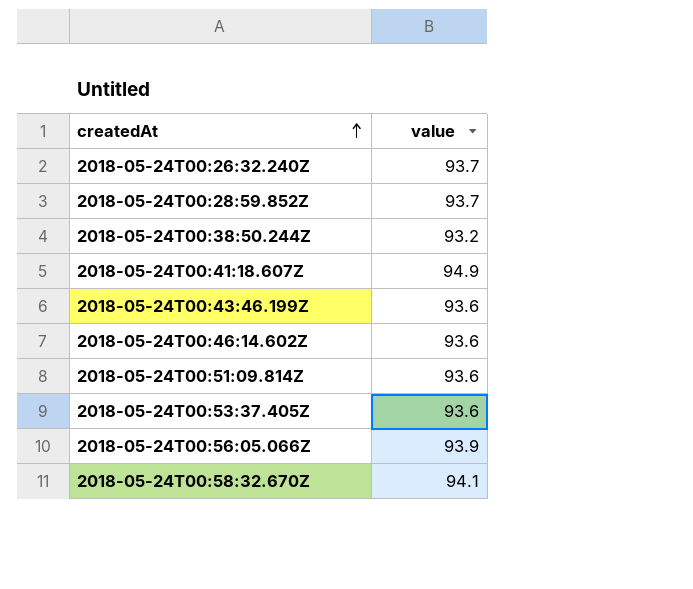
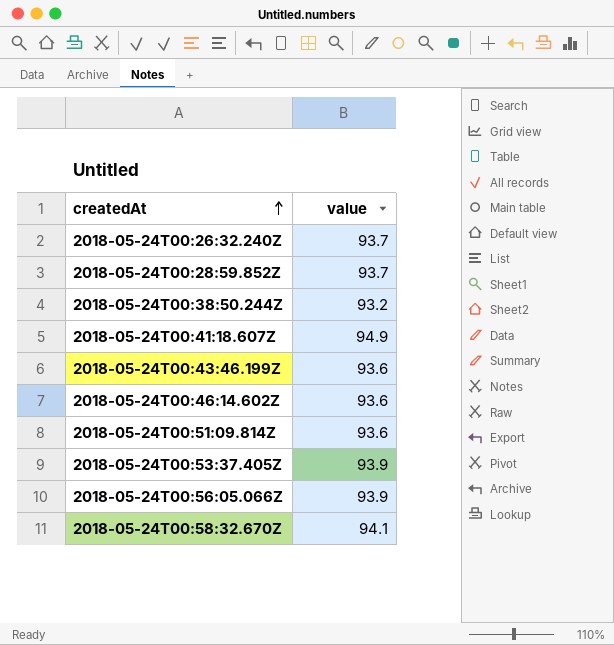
2018-05-24T00:53:37.405Z | value: 93.6 -> 93.9

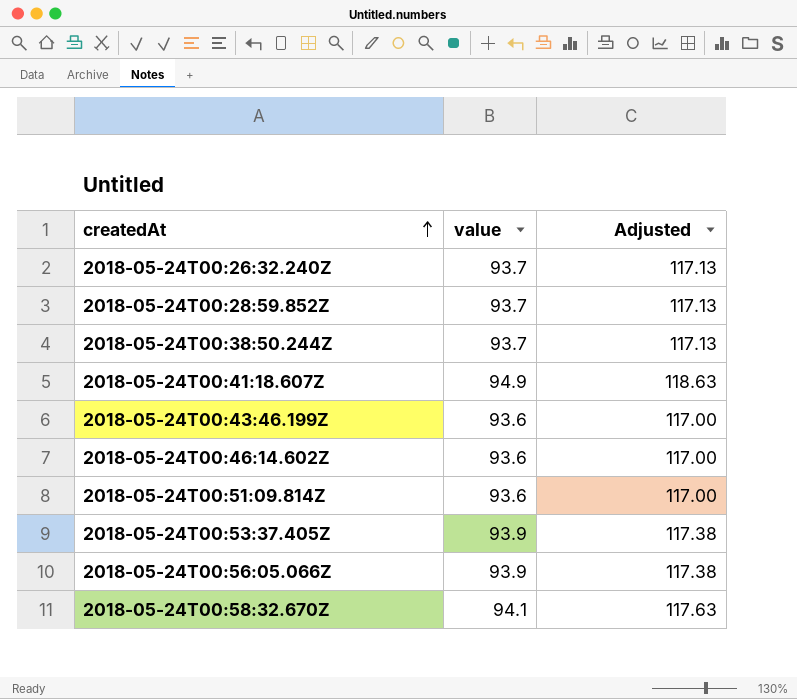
column Adjusted | formula: none -> [value] * 1.25
2018-05-24T00:38:50.244Z | value: 93.2 -> 93.7

